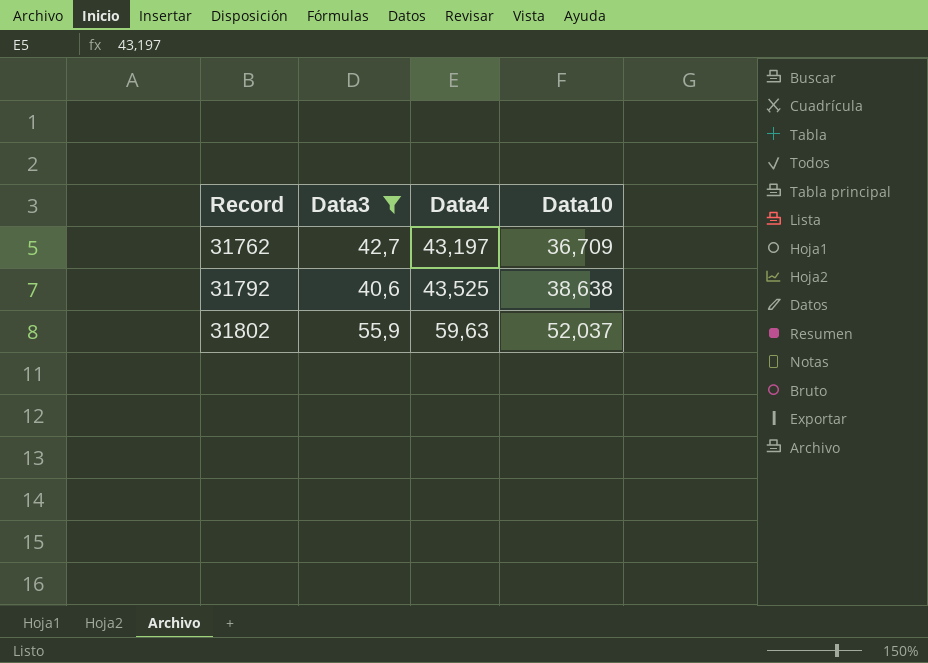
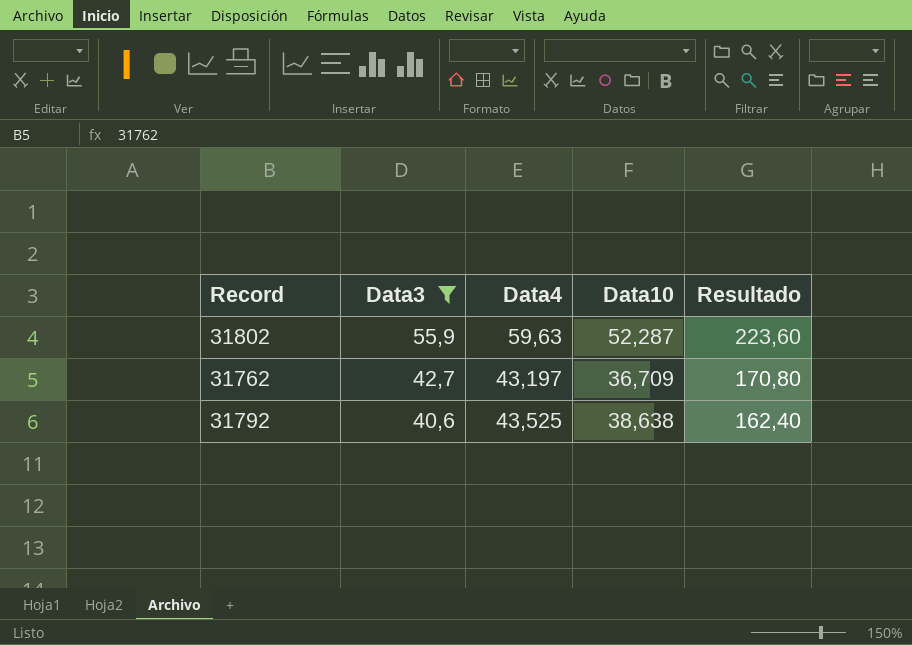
row order: Record ascending -> Data3 descending
column Resultado | formula: none -> [Data3] * 4
31802 | Data10: 52,037 -> 52,287

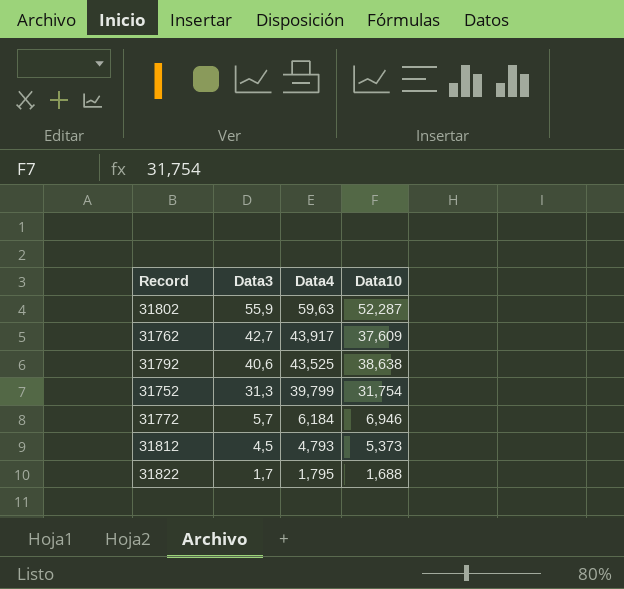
filter: Data3 >= 40,6 -> none
column Resultado | formula: [Data3] * 4 -> none
31762 | Data4: 43,197 -> 43,917
31762 | Data10: 36,709 -> 37,609

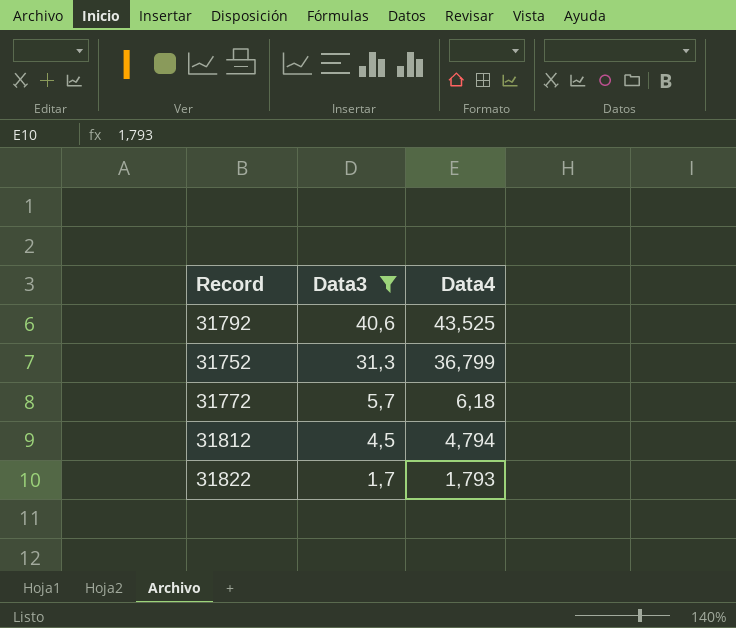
filter: none -> Data3 <= 40,6
column Data10 | position: 4 -> none
31752 | Data4: 39,799 -> 36,799
31772 | Data4: 6,184 -> 6,18
31812 | Data4: 4,793 -> 4,794
31822 | Data4: 1,795 -> 1,793

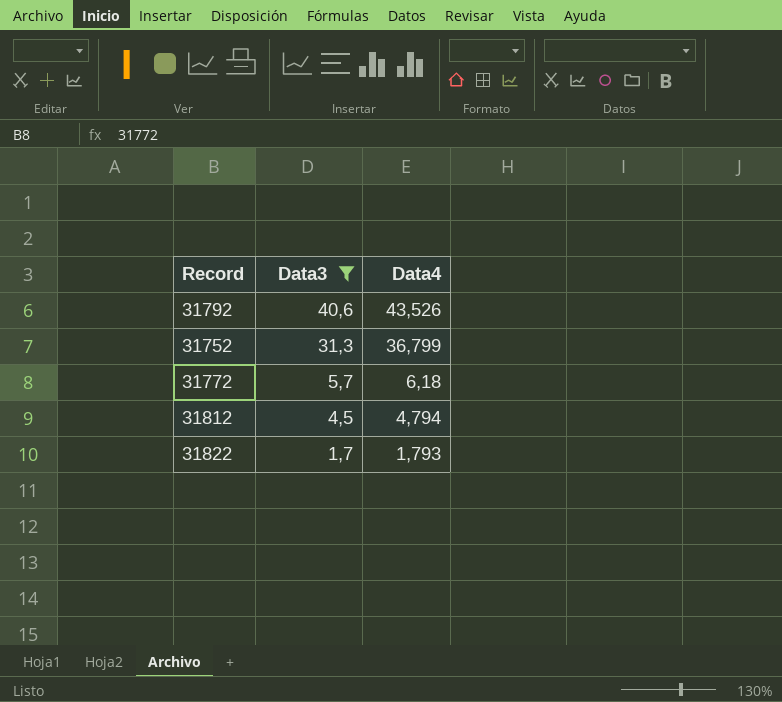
31792 | Data4: 43,525 -> 43,526

